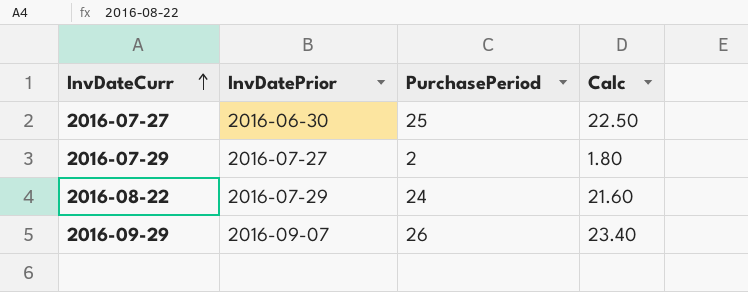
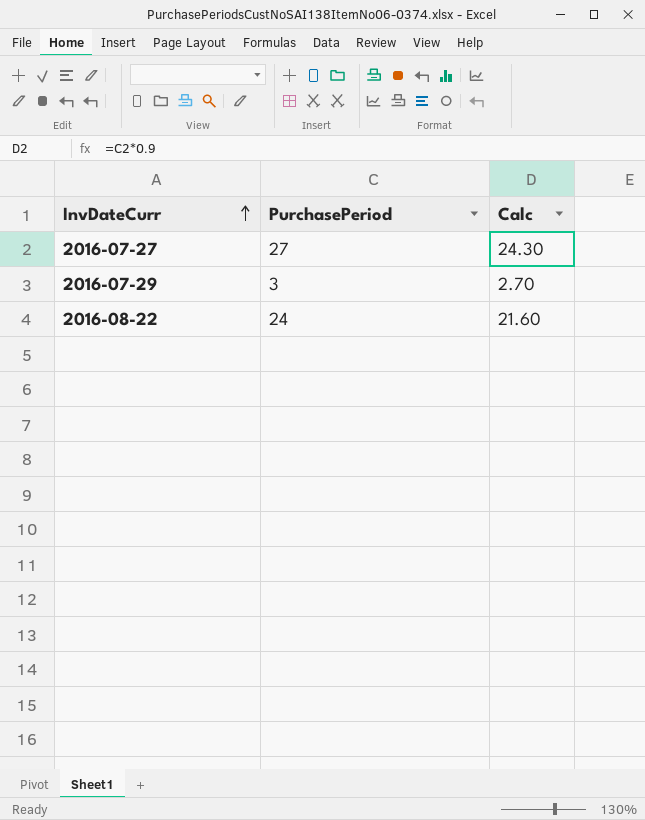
column InvDatePrior | position: 2 -> none
row 2016-09-29: 2016-09-07 | 26 | 23.40 -> none
2016-07-27 | PurchasePeriod: 25 -> 27
2016-07-27 | Calc: 22.50 -> 24.30
2016-07-29 | PurchasePeriod: 2 -> 3
2016-07-29 | Calc: 1.80 -> 2.70

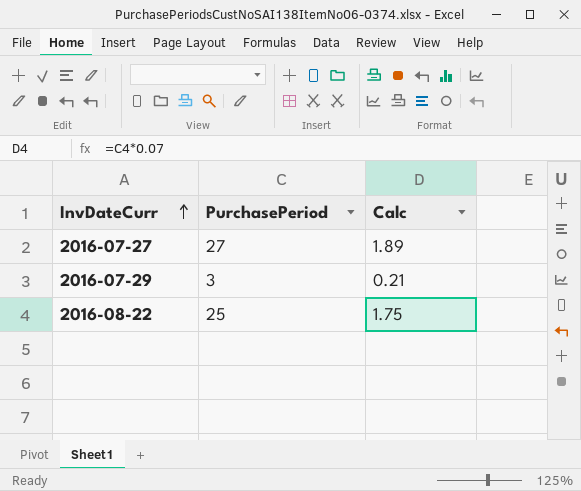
column Calc | formula: [PurchasePeriod] * 0.9 -> [PurchasePeriod] * 0.07
2016-08-22 | PurchasePeriod: 24 -> 25

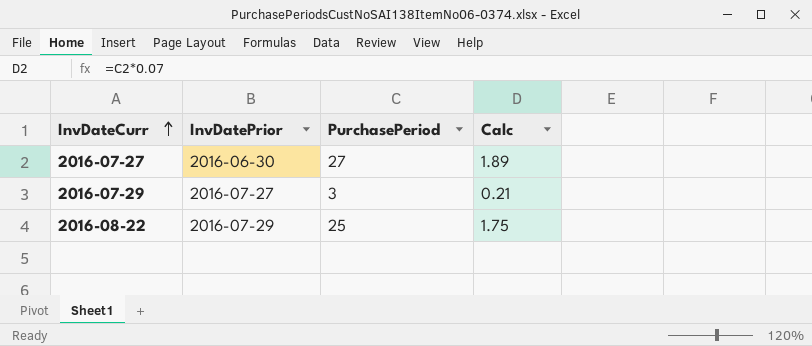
column InvDatePrior | position: none -> 2

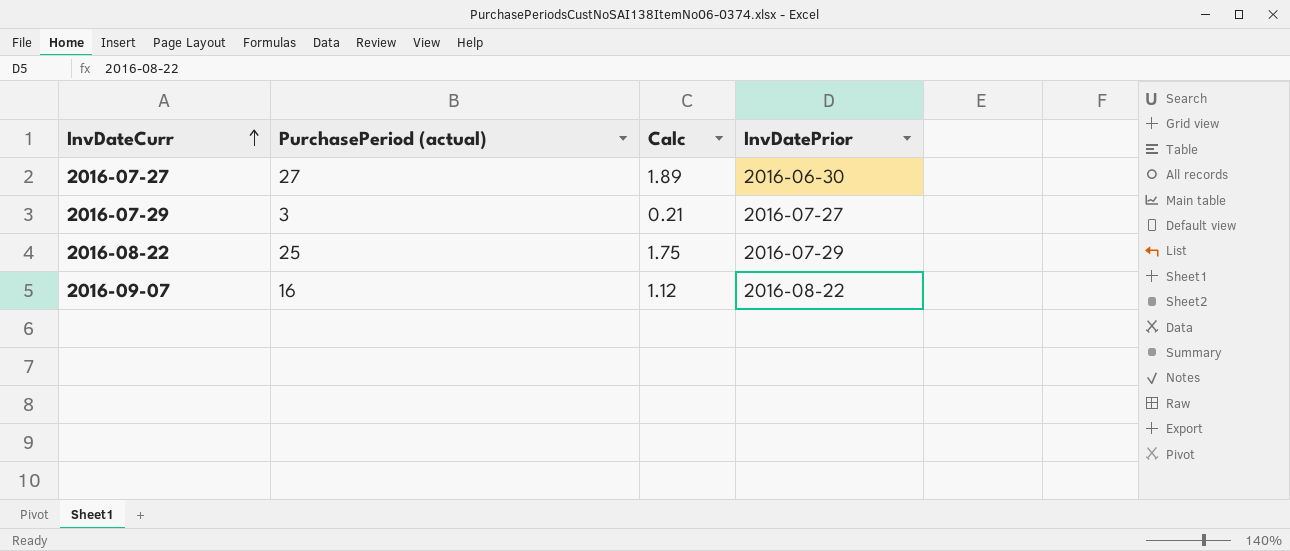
column name: PurchasePeriod -> PurchasePeriod (actual)
column InvDatePrior | position: 2 -> 4
row 2016-09-07: none -> 16 | 1.12 | 2016-08-22

